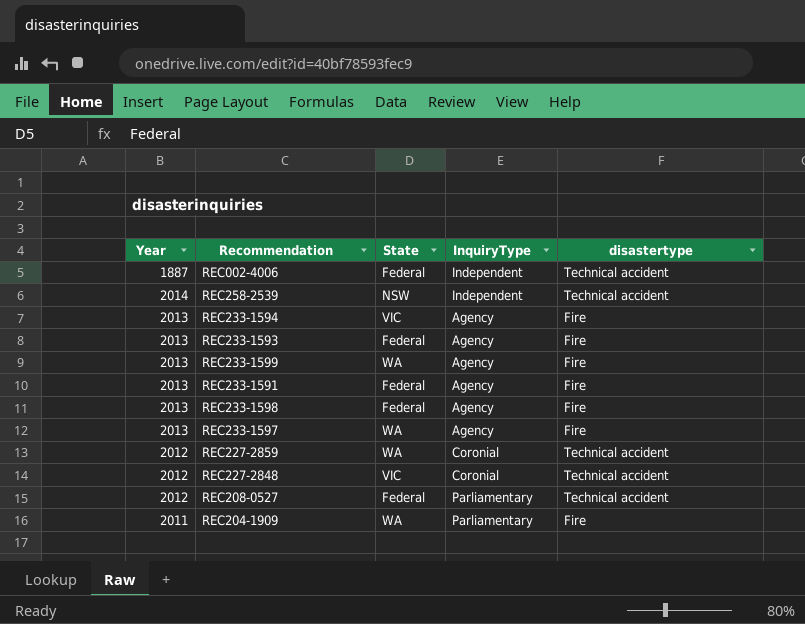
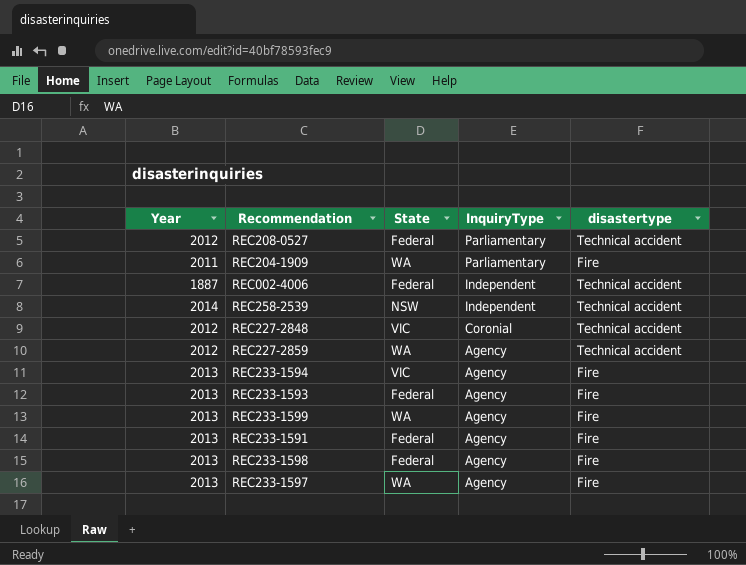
row order: none -> InquiryType descending
REC227-2859 | InquiryType: Coronial -> Agency

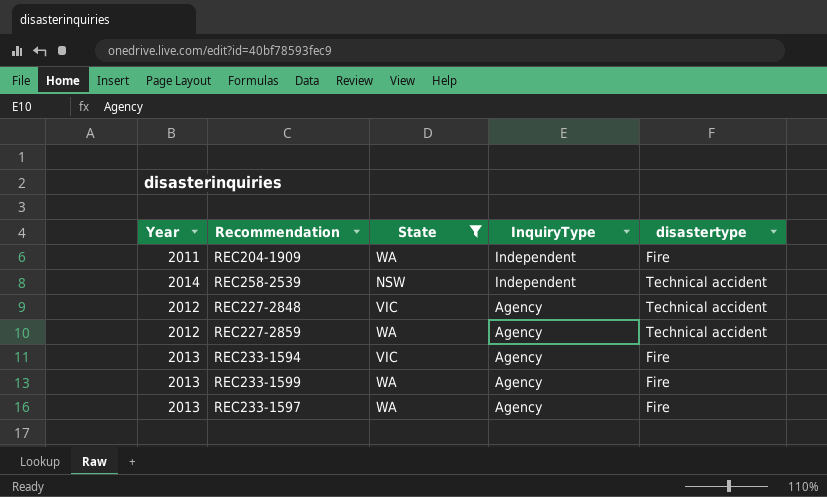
filter: none -> State != Federal
REC204-1909 | InquiryType: Parliamentary -> Independent
REC227-2848 | InquiryType: Coronial -> Agency

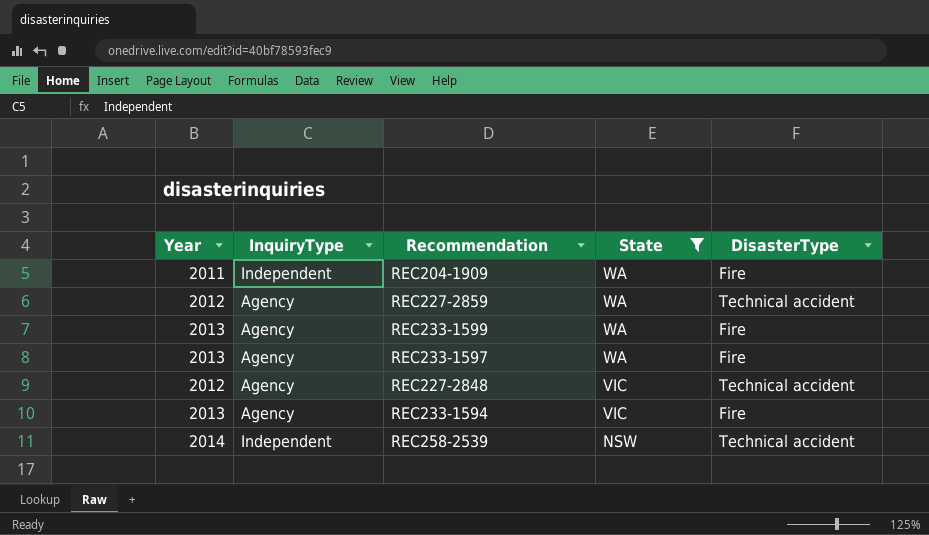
row order: InquiryType descending -> State descending
column InquiryType | position: 4 -> 2
column name: disastertype -> DisasterType

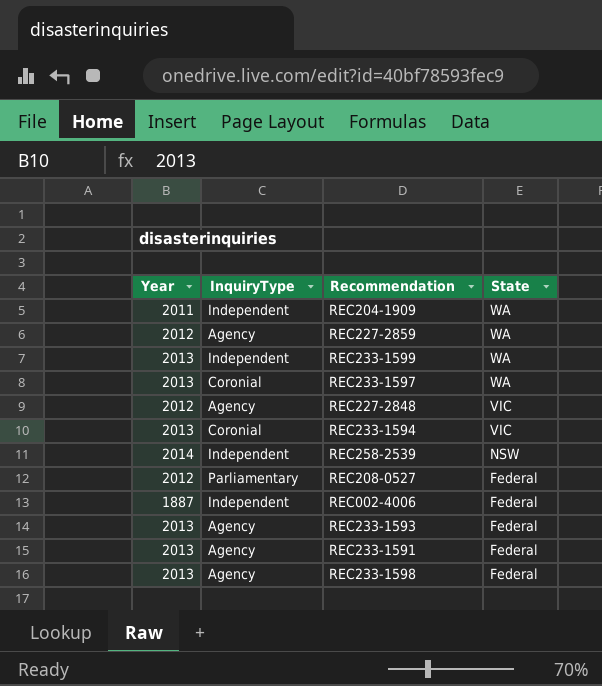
filter: State != Federal -> none
column DisasterType | position: 5 -> none
REC233-1599 | InquiryType: Agency -> Independent
REC233-1597 | InquiryType: Agency -> Coronial
REC233-1594 | InquiryType: Agency -> Coronial

